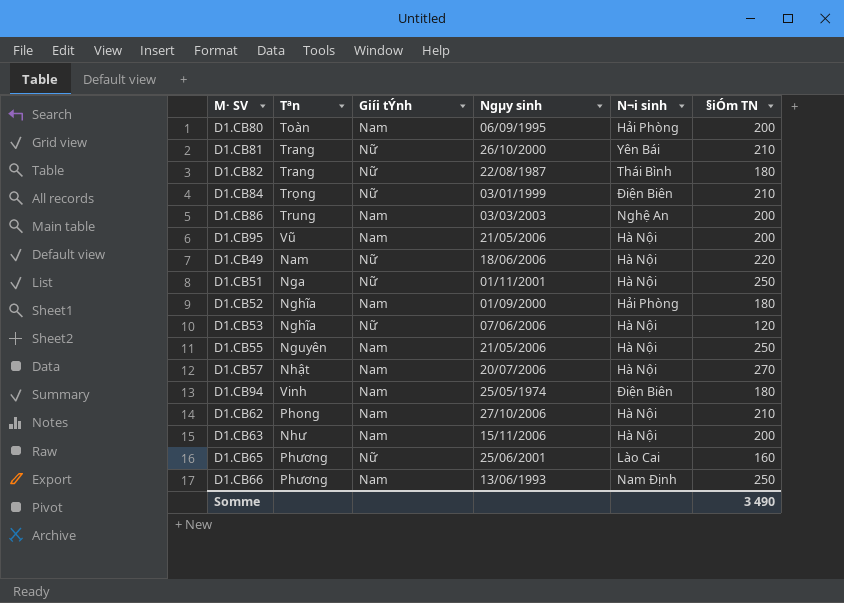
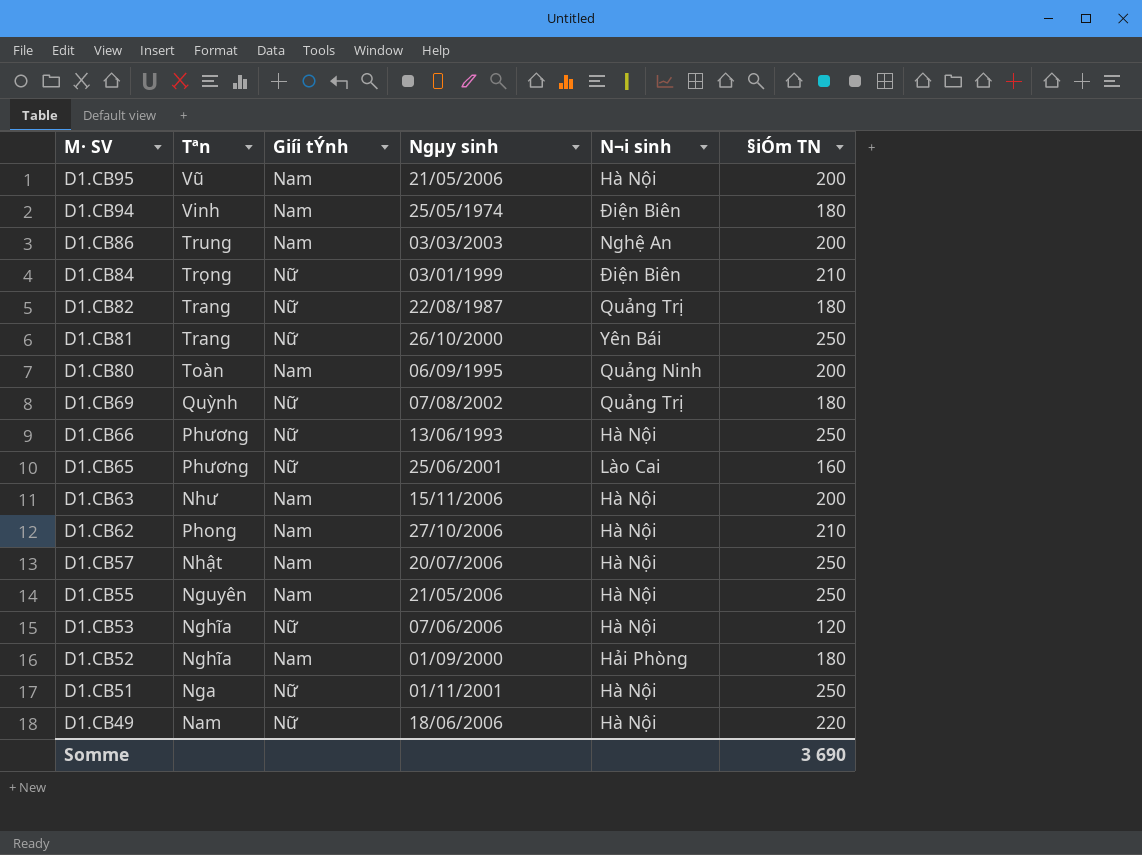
row order: none -> M· SV descending
D1.CB82 | N¬i sinh: Thái Bình -> Quảng Trị
D1.CB81 | §iÓm TN: 210 -> 250
D1.CB80 | N¬i sinh: Hải Phòng -> Quảng Ninh
row D1.CB69: none -> Quỳnh | Nữ | 07/08/2002 | Quảng Trị | 180
D1.CB66 | Giíi tÝnh: Nam -> Nữ
D1.CB66 | N¬i sinh: Nam Định -> Hà Nội
D1.CB57 | §iÓm TN: 270 -> 250
Somme | §iÓm TN: 3 490 -> 3 690

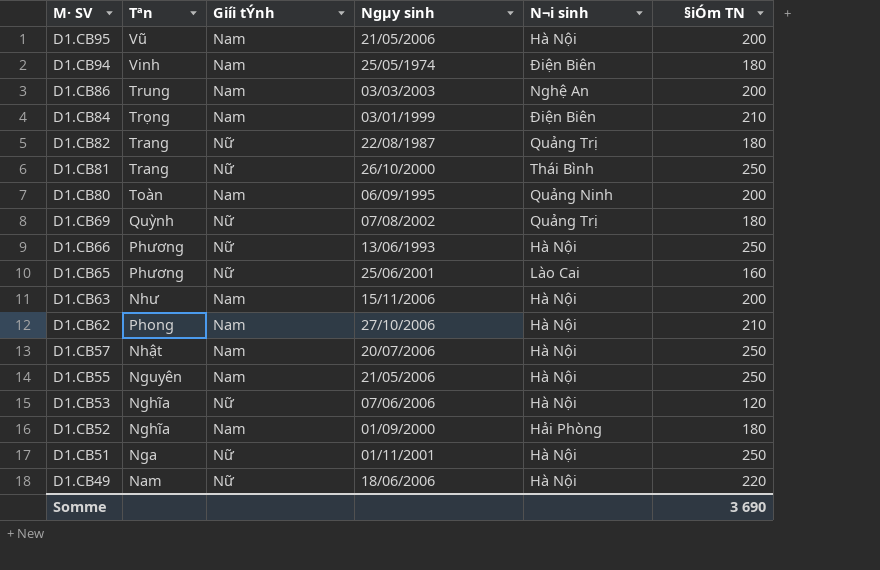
D1.CB84 | Giíi tÝnh: Nữ -> Nam
D1.CB81 | N¬i sinh: Yên Bái -> Thái Bình

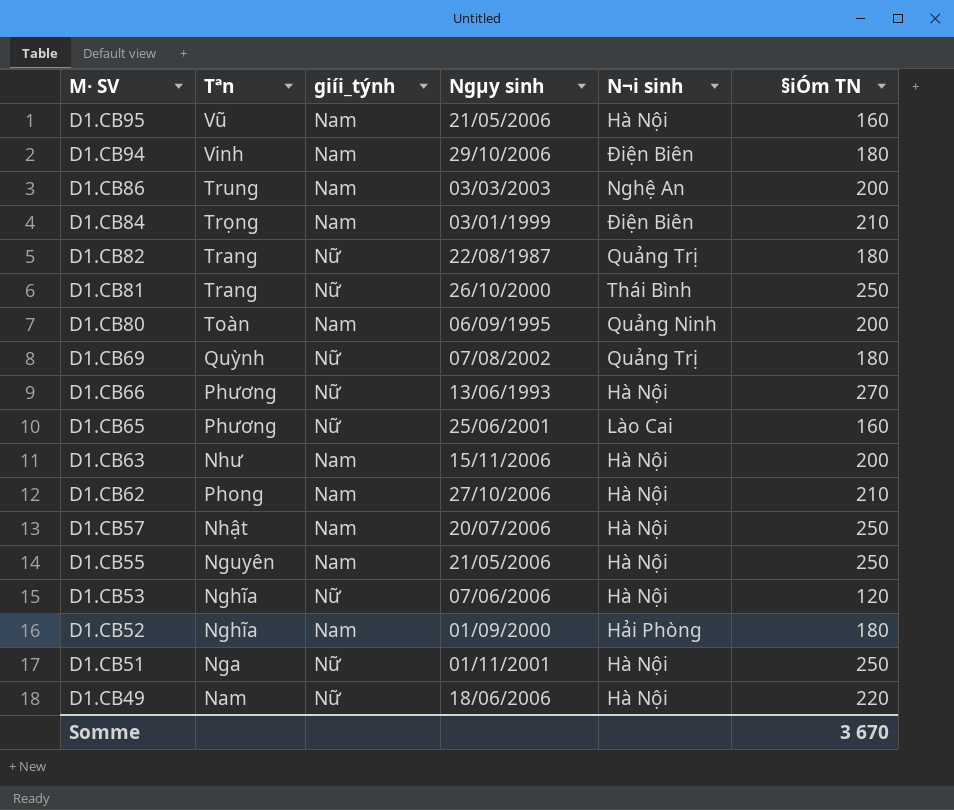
column name: Giíi tÝnh -> giíi_týnh
D1.CB95 | §iÓm TN: 200 -> 160
D1.CB94 | Ngµy sinh: 25/05/1974 -> 29/10/2006
D1.CB66 | §iÓm TN: 250 -> 270
Somme | §iÓm TN: 3 690 -> 3 670

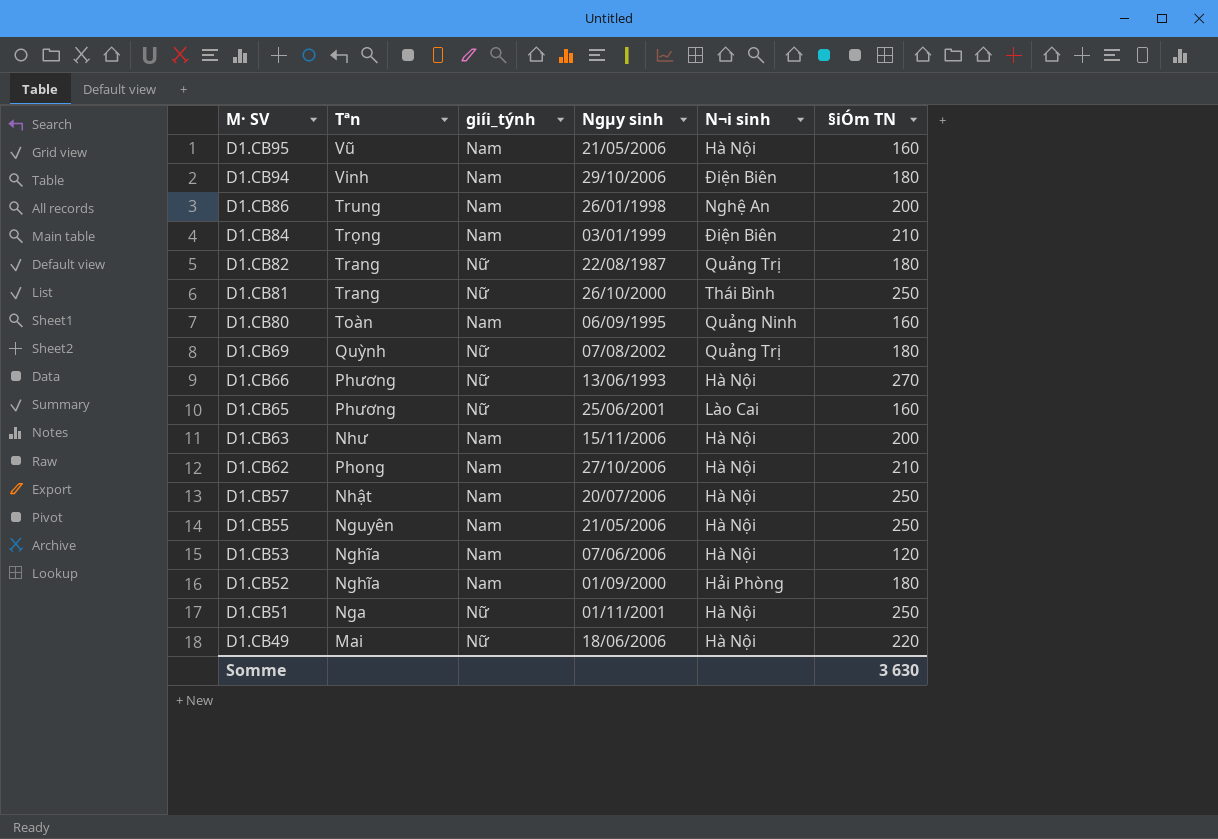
D1.CB86 | Ngµy sinh: 03/03/2003 -> 26/01/1998
D1.CB80 | §iÓm TN: 200 -> 160
D1.CB53 | giíi_týnh: Nữ -> Nam
D1.CB49 | Tªn: Nam -> Mai
Somme | §iÓm TN: 3 670 -> 3 630

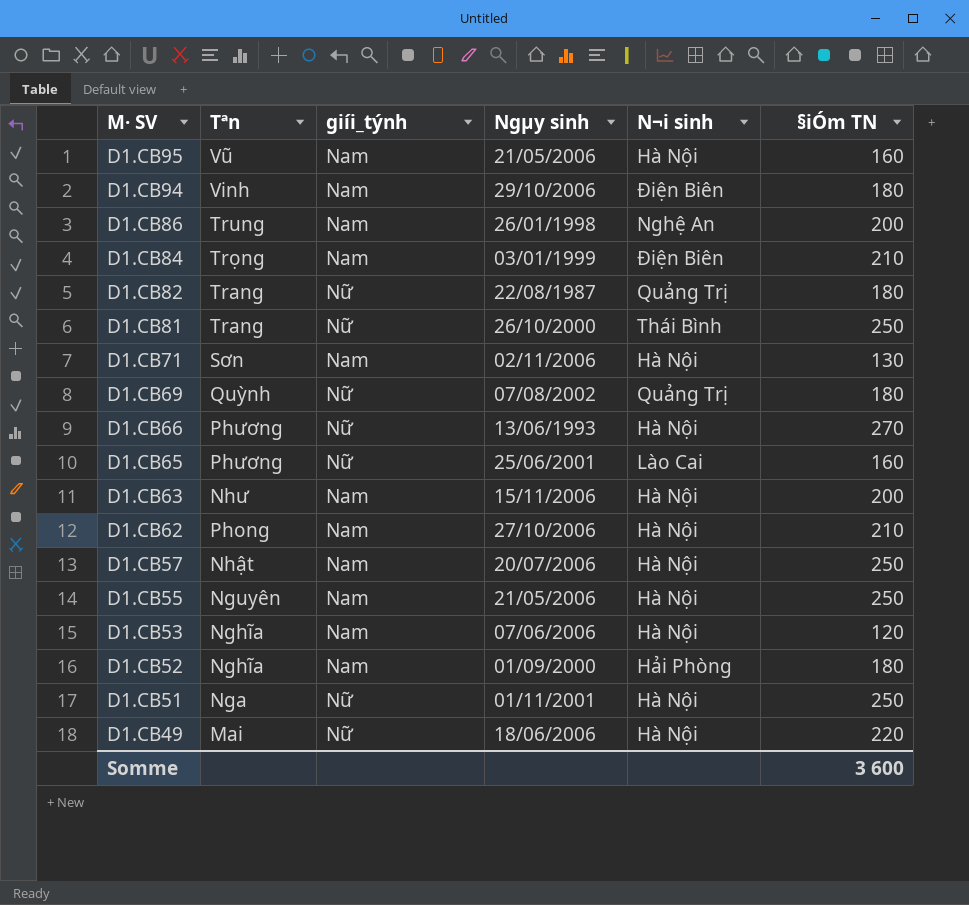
row D1.CB80: Toàn | Nam | 06/09/1995 | Quảng Ninh | 160 -> none
row D1.CB71: none -> Sơn | Nam | 02/11/2006 | Hà Nội | 130
Somme | §iÓm TN: 3 630 -> 3 600

